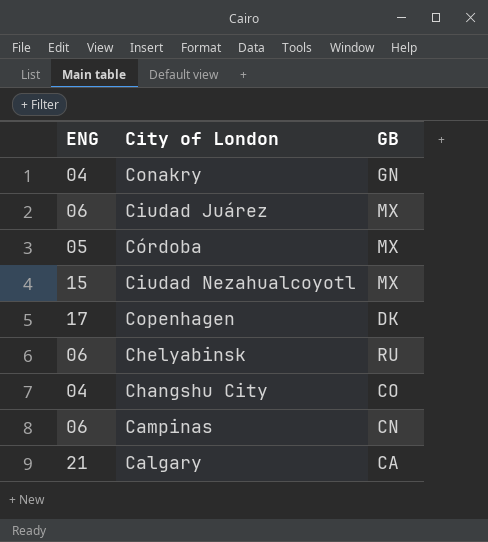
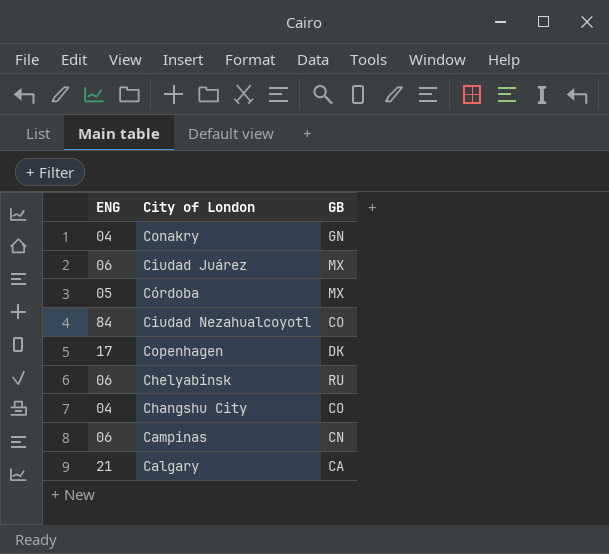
Ciudad Nezahualcoyotl | ENG: 15 -> 84
Ciudad Nezahualcoyotl | GB: MX -> CO

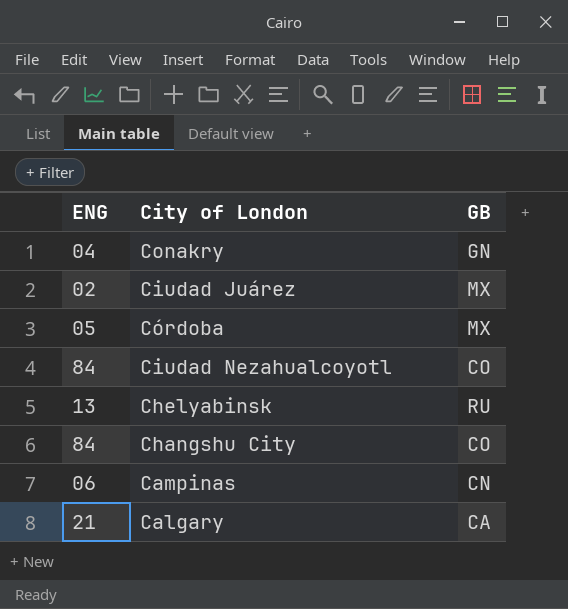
row Copenhagen: 17 | DK -> none
Ciudad Juárez | ENG: 06 -> 02
Chelyabinsk | ENG: 06 -> 13
Changshu City | ENG: 04 -> 84

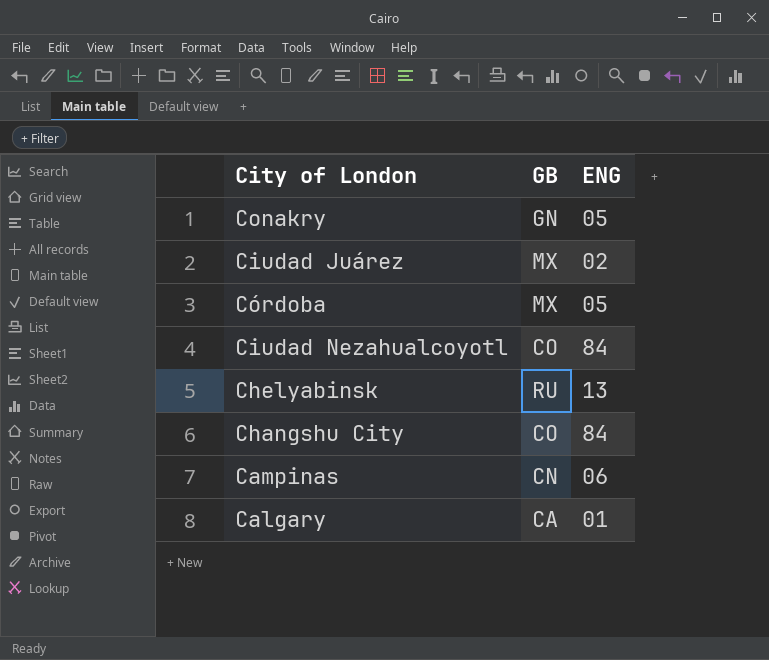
column ENG | position: 1 -> 3
Conakry | ENG: 04 -> 05
Calgary | ENG: 21 -> 01

